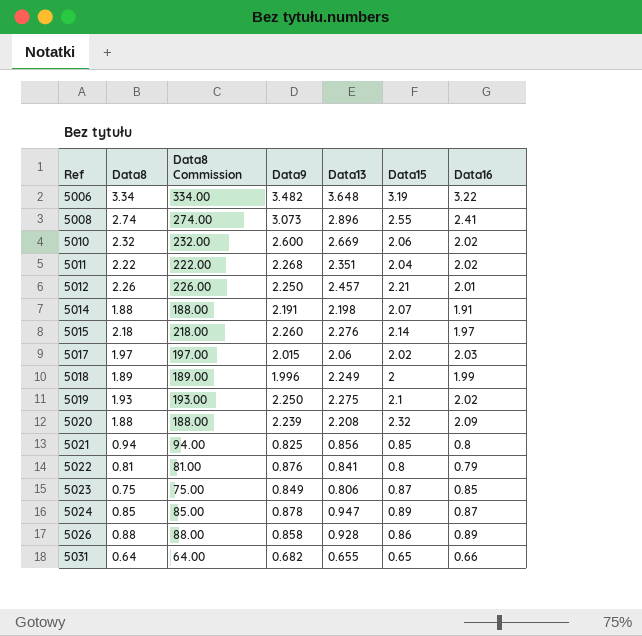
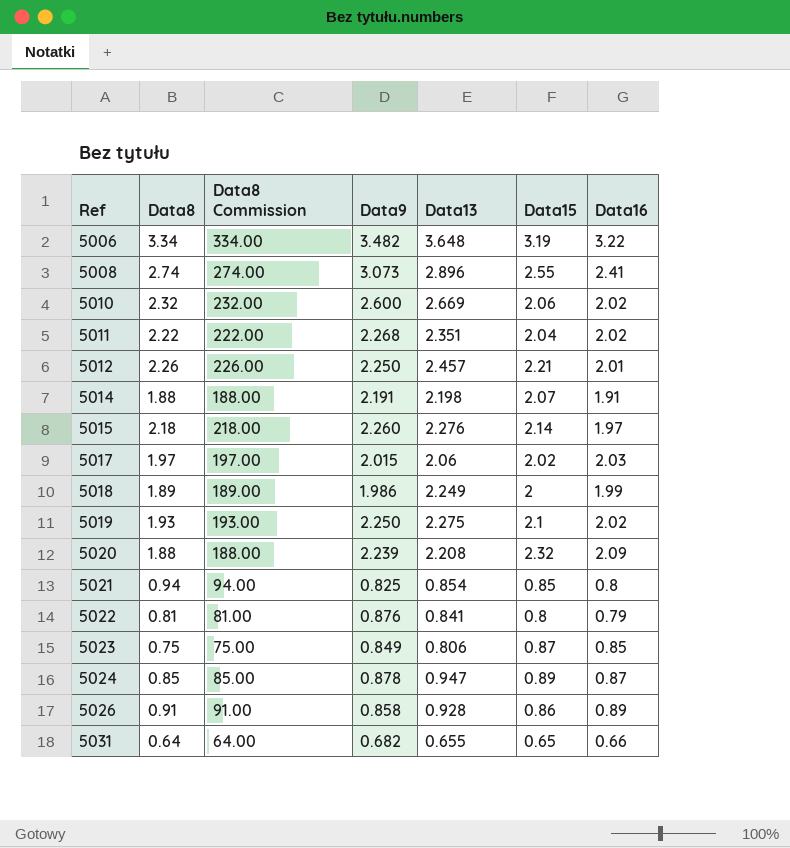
5018 | Data9: 1.996 -> 1.986
5021 | Data13: 0.856 -> 0.854
5026 | Data8: 0.88 -> 0.91
5026 | Data8 Commission: 88.00 -> 91.00

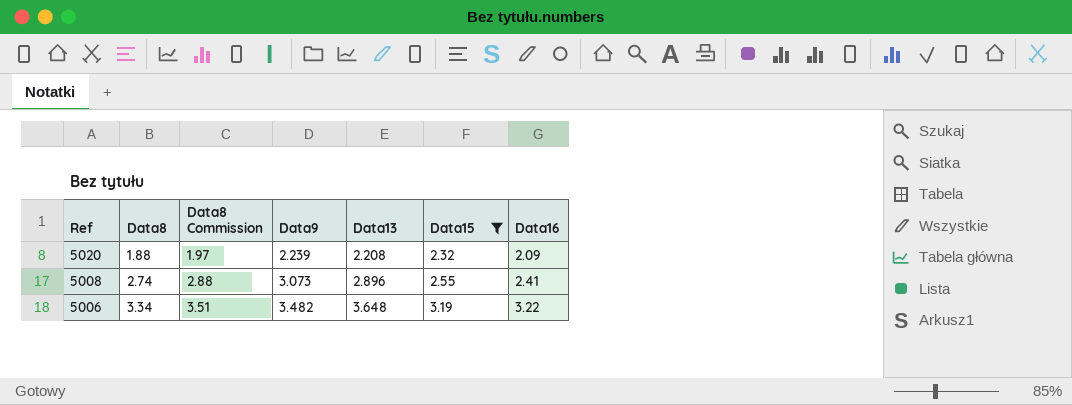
filter: none -> Data15 >= 2.32
row order: Ref ascending -> Ref descending
column Data8 Commission | formula: [Data8] * 100 -> [Data8] * 1.05

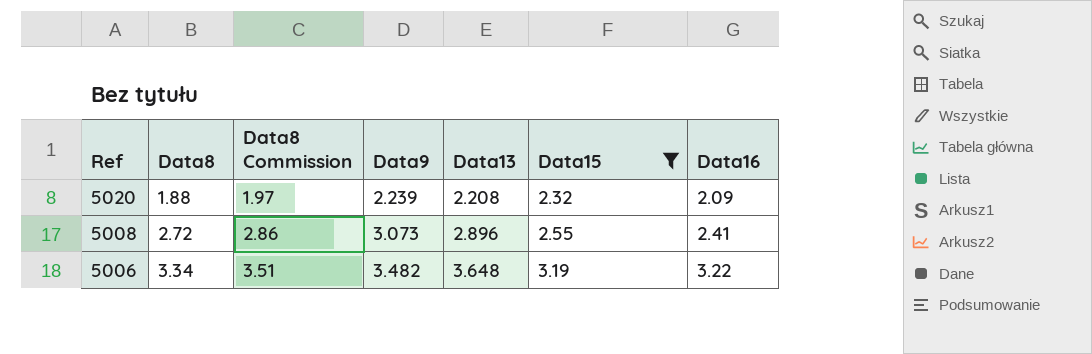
5008 | Data8: 2.74 -> 2.72
5008 | Data8 Commission: 2.88 -> 2.86

